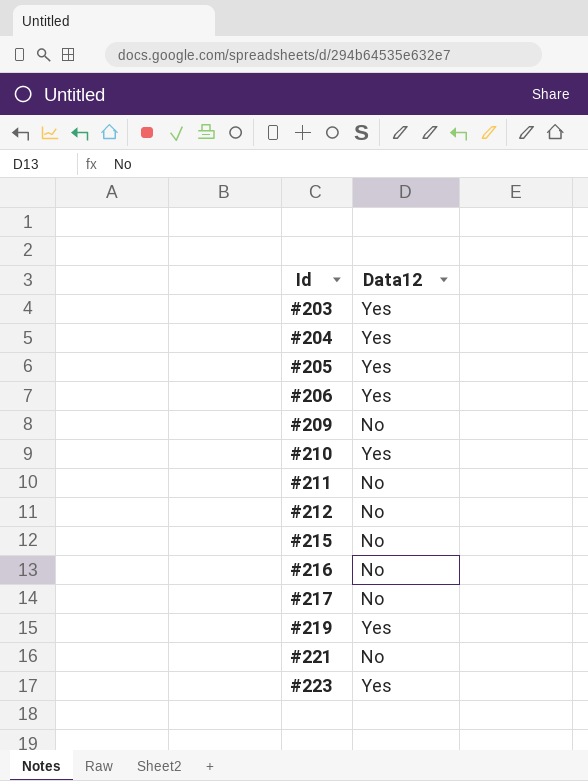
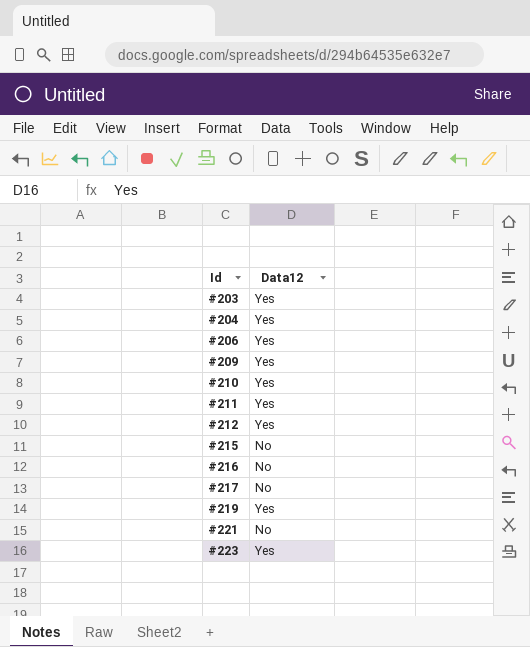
row #205: Yes -> none
#209 | Data12: No -> Yes
#211 | Data12: No -> Yes
#212 | Data12: No -> Yes

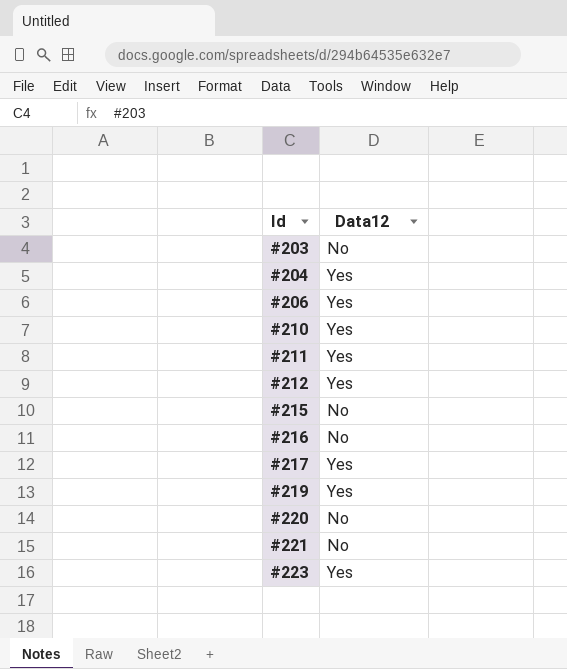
row #209: Yes -> none
#203 | Data12: Yes -> No
#217 | Data12: No -> Yes
row #220: none -> No

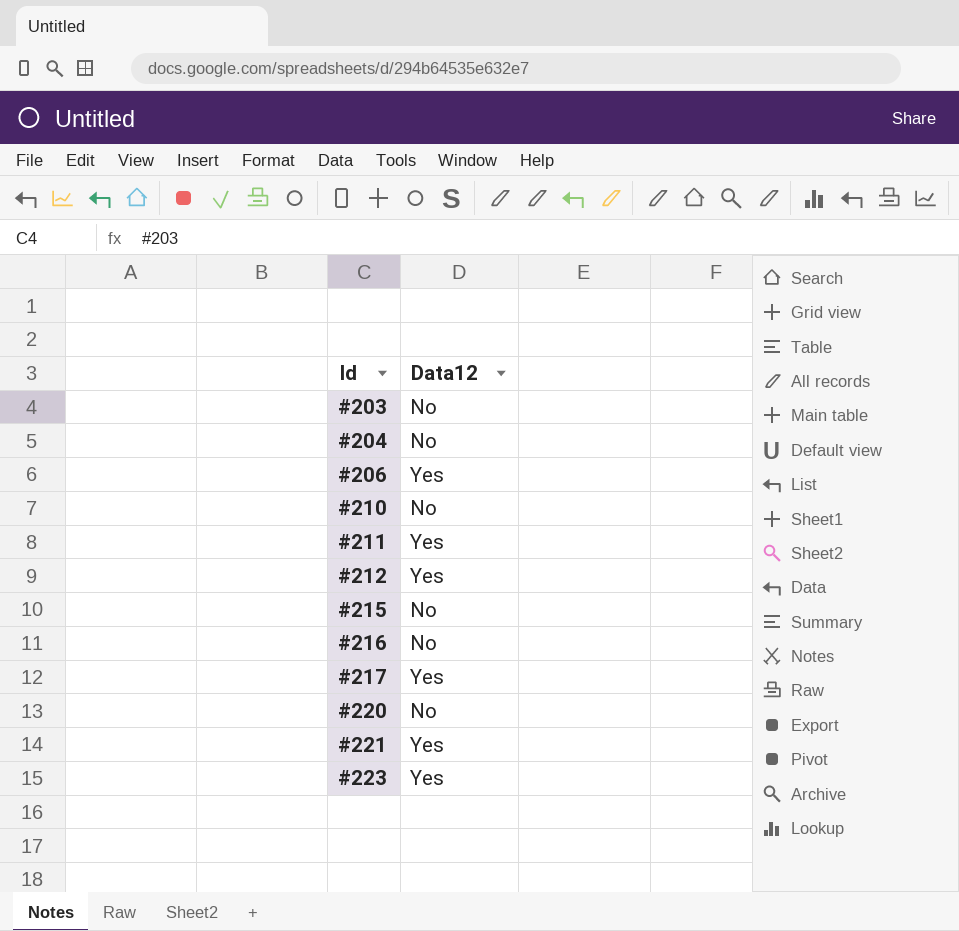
row #219: Yes -> none
#204 | Data12: Yes -> No
#210 | Data12: Yes -> No
#221 | Data12: No -> Yes

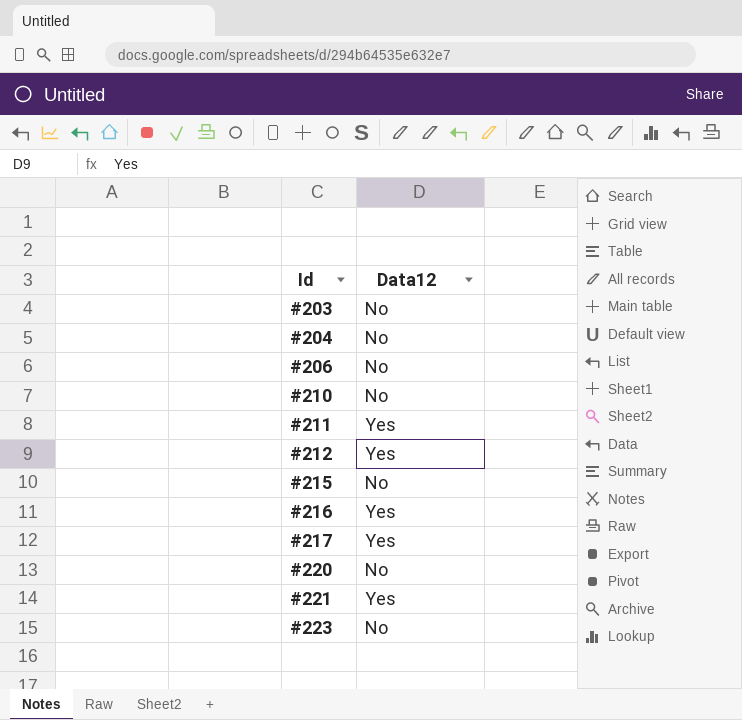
#206 | Data12: Yes -> No
#216 | Data12: No -> Yes
#223 | Data12: Yes -> No

